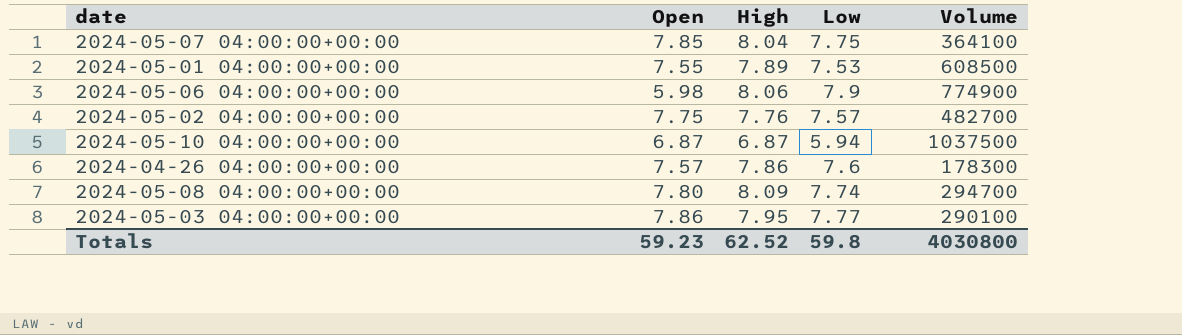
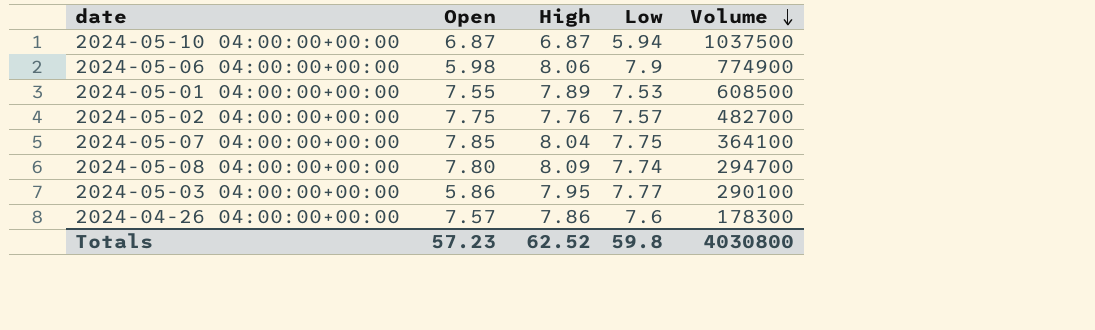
row order: none -> Volume descending
2024-05-03 04:00:00+00:00 | Open: 7.86 -> 5.86
Totals | Open: 59.23 -> 57.23

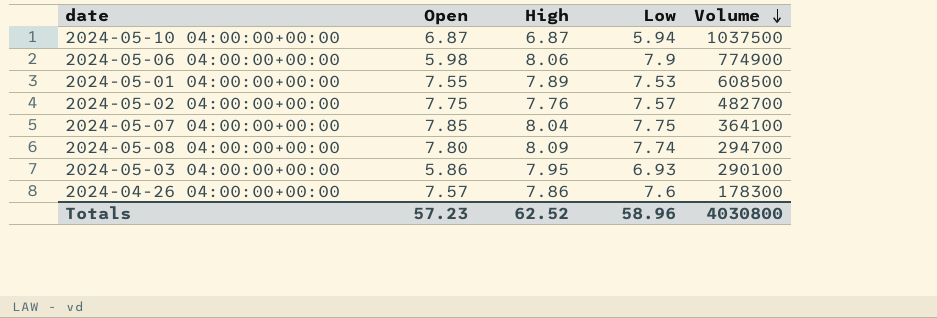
2024-05-03 04:00:00+00:00 | Low: 7.77 -> 6.93
Totals | Low: 59.8 -> 58.96

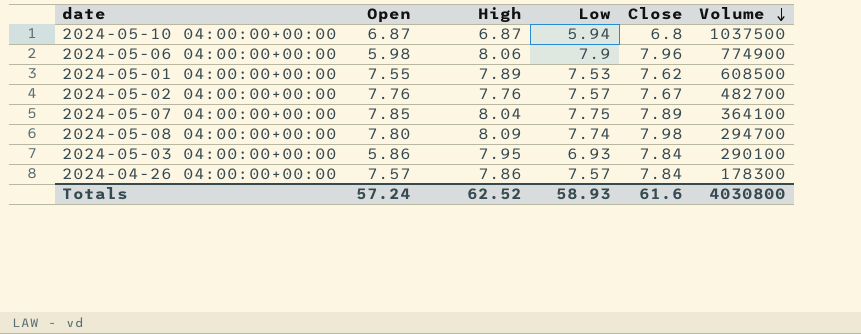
column Close | position: none -> 5
2024-05-02 04:00:00+00:00 | Open: 7.75 -> 7.76
2024-04-26 04:00:00+00:00 | Low: 7.6 -> 7.57
Totals | Open: 57.23 -> 57.24
Totals | Low: 58.96 -> 58.93

